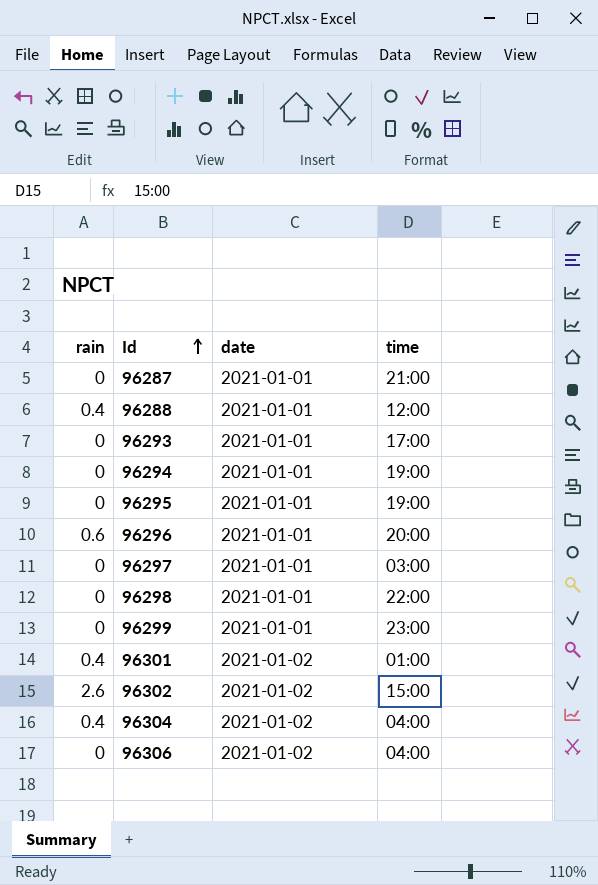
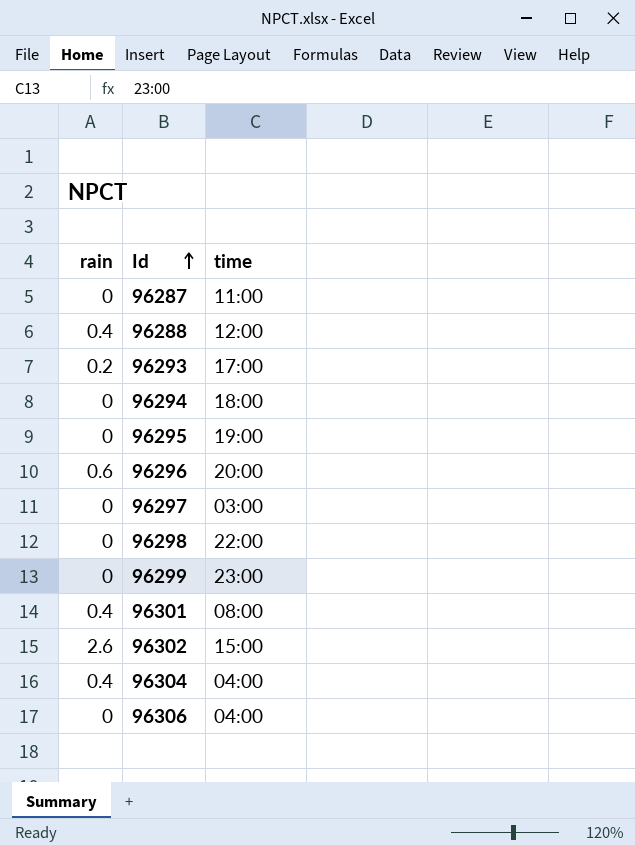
column date | position: 3 -> none
96287 | time: 21:00 -> 11:00
96293 | rain: 0 -> 0.2
96294 | time: 19:00 -> 18:00
96301 | time: 01:00 -> 08:00

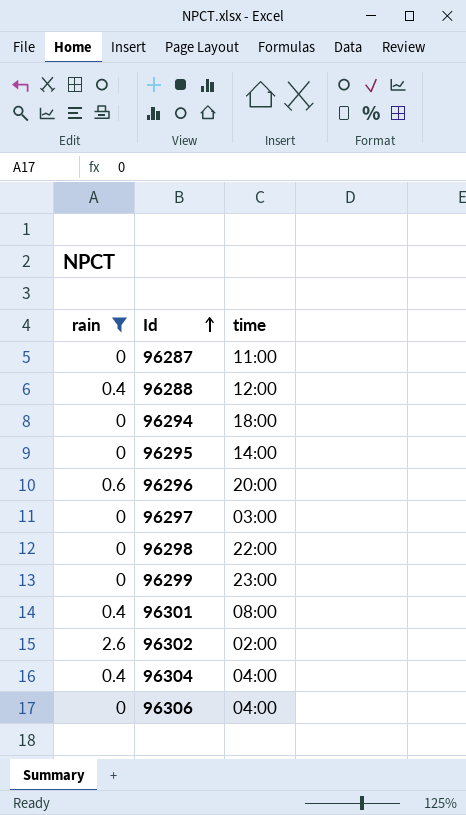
filter: none -> rain != 0.2
96295 | time: 19:00 -> 14:00
96302 | time: 15:00 -> 02:00

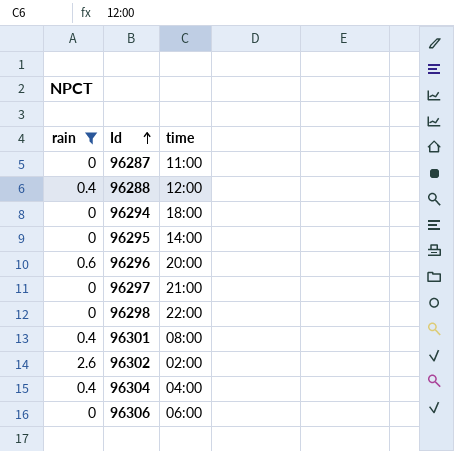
row 96299: 0 | 23:00 -> none
96297 | time: 03:00 -> 21:00
96306 | time: 04:00 -> 06:00

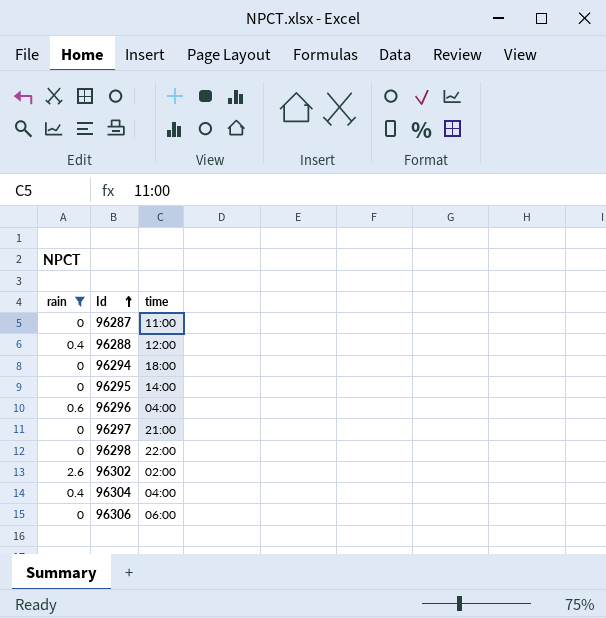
row 96301: 0.4 | 08:00 -> none
96296 | time: 20:00 -> 04:00

